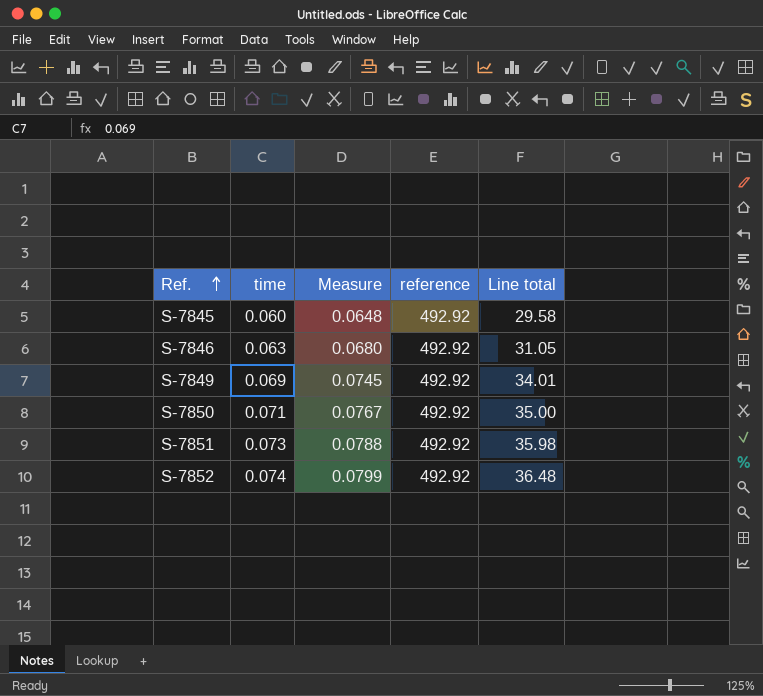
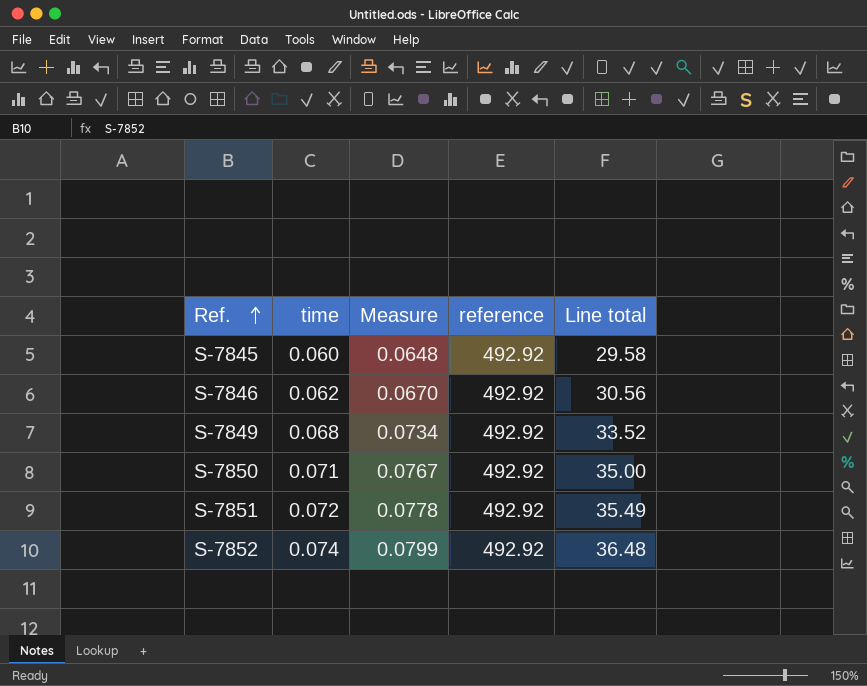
S-7846 | time: 0.063 -> 0.062
S-7846 | Measure: 0.0680 -> 0.0670
S-7846 | Line total: 31.05 -> 30.56
S-7849 | time: 0.069 -> 0.068
S-7849 | Measure: 0.0745 -> 0.0734
S-7849 | Line total: 34.01 -> 33.52
S-7851 | time: 0.073 -> 0.072
S-7851 | Measure: 0.0788 -> 0.0778
S-7851 | Line total: 35.98 -> 35.49

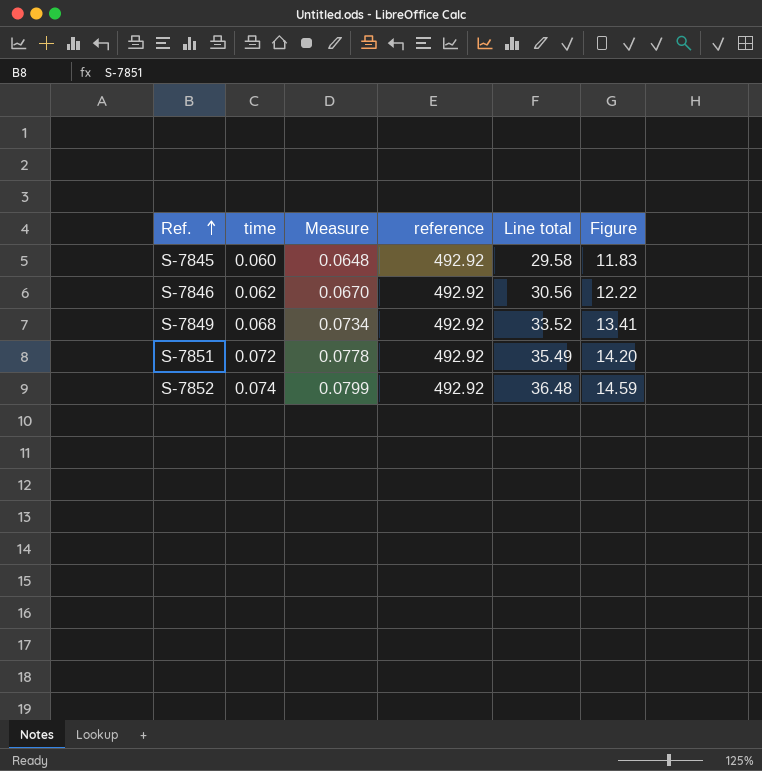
column Figure | formula: none -> [Line total] * 0.4
row S-7850: 0.071 | 0.0767 | 492.92 | 35.00 -> none

